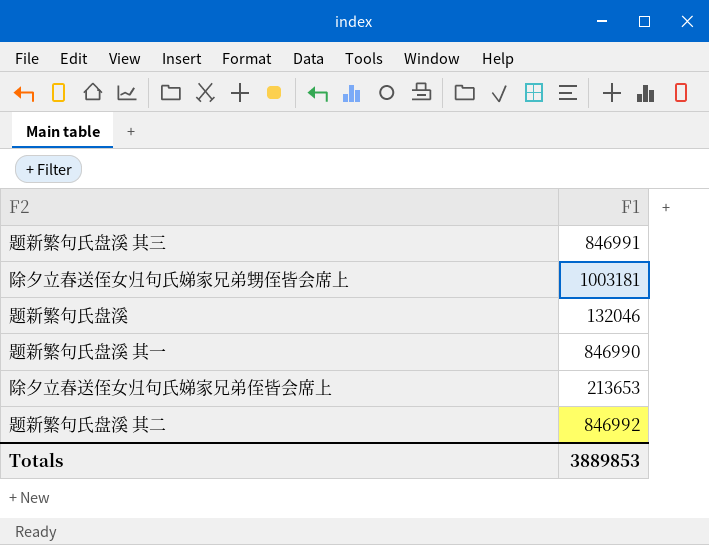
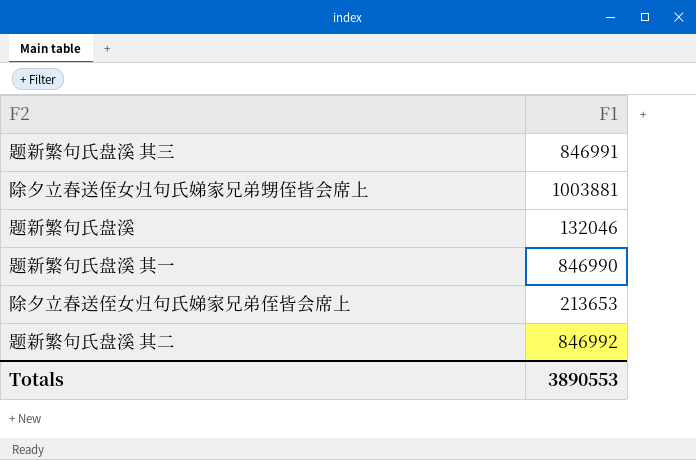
除夕立春送侄女归句氏娣家兄弟甥侄皆会席上 | F1: 1003181 -> 1003881
Totals | F1: 3889853 -> 3890553

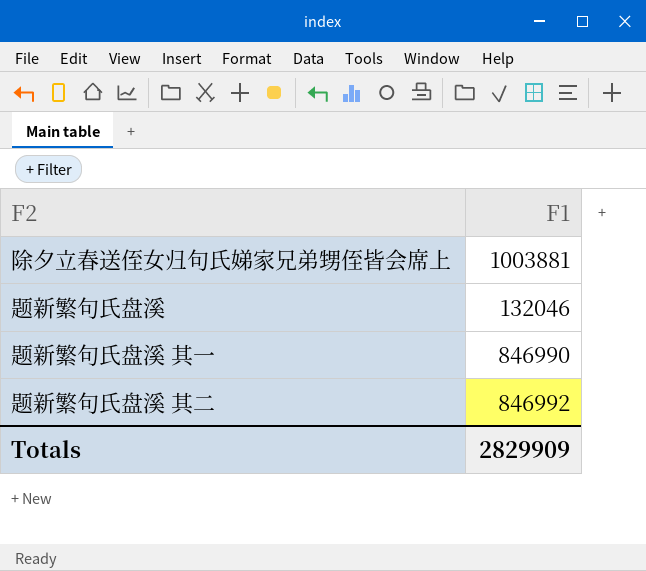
row 题新繁句氏盘溪 其三: 846991 -> none
row 除夕立春送侄女归句氏娣家兄弟侄皆会席上: 213653 -> none
Totals | F1: 3890553 -> 2829909

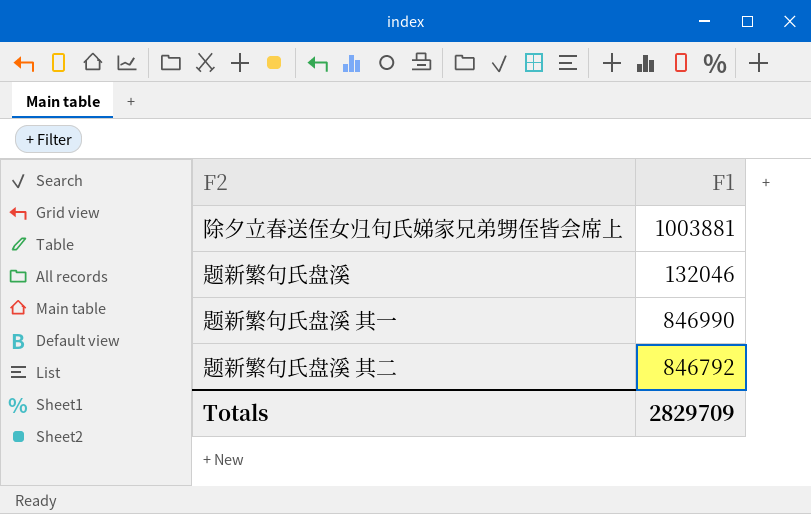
题新繁句氏盘溪 其二 | F1: 846992 -> 846792
Totals | F1: 2829909 -> 2829709

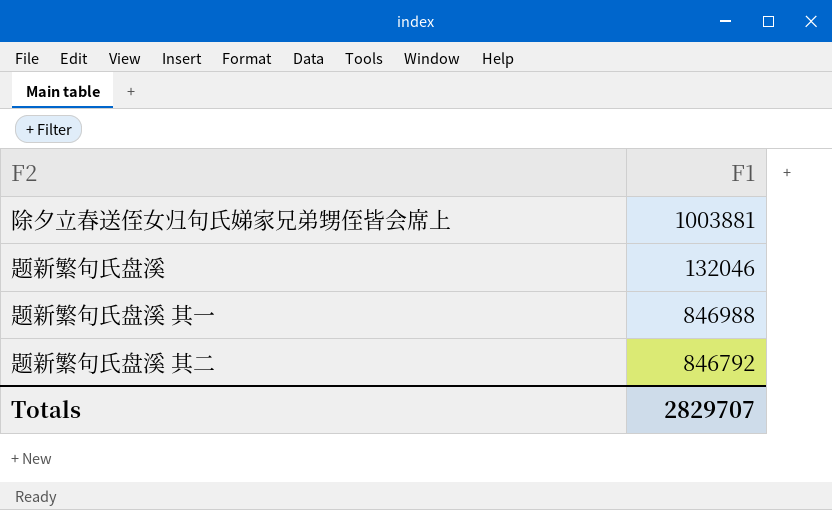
题新繁句氏盘溪 其一 | F1: 846990 -> 846988
Totals | F1: 2829709 -> 2829707

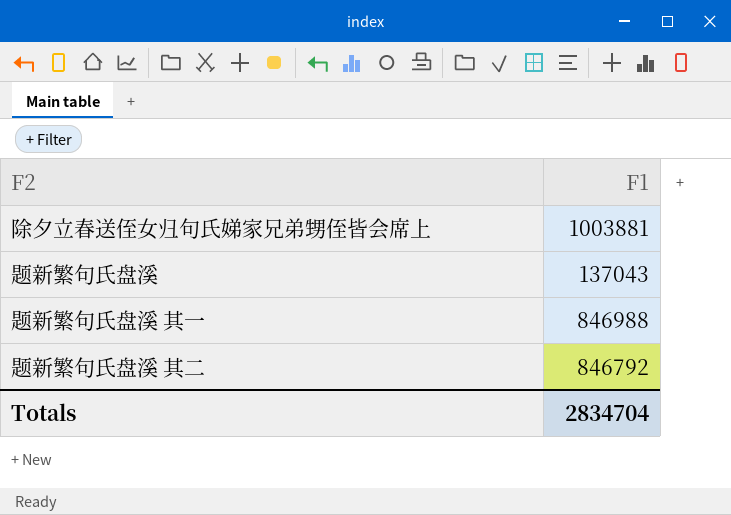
题新繁句氏盘溪 | F1: 132046 -> 137043
Totals | F1: 2829707 -> 2834704

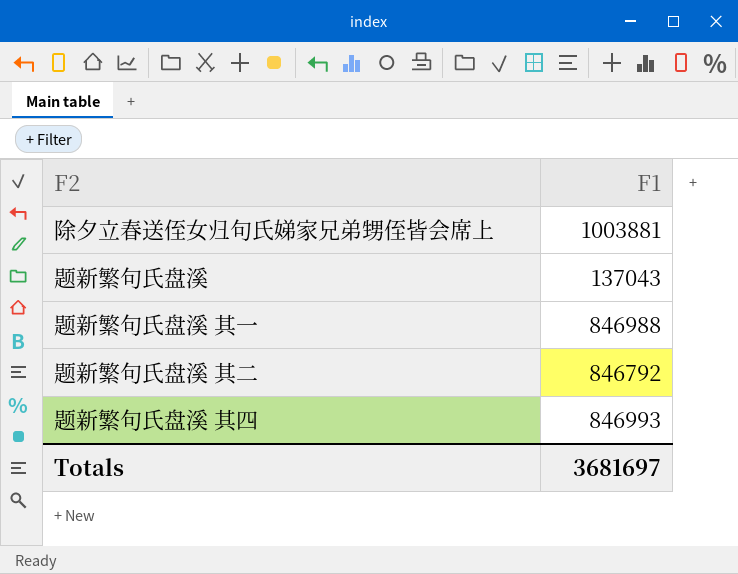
row 题新繁句氏盘溪 其四: none -> 846993
Totals | F1: 2834704 -> 3681697

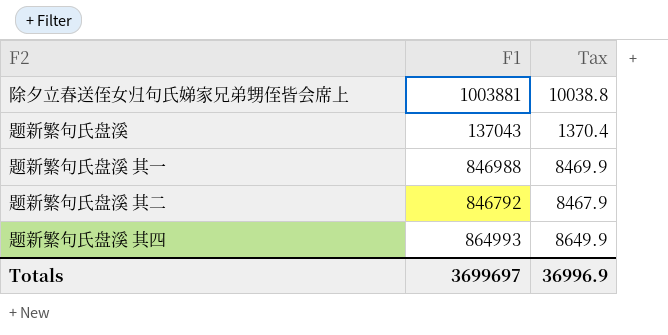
column Tax | formula: none -> [F1] * 0.01
题新繁句氏盘溪 其四 | F1: 846993 -> 864993
Totals | F1: 3681697 -> 3699697

